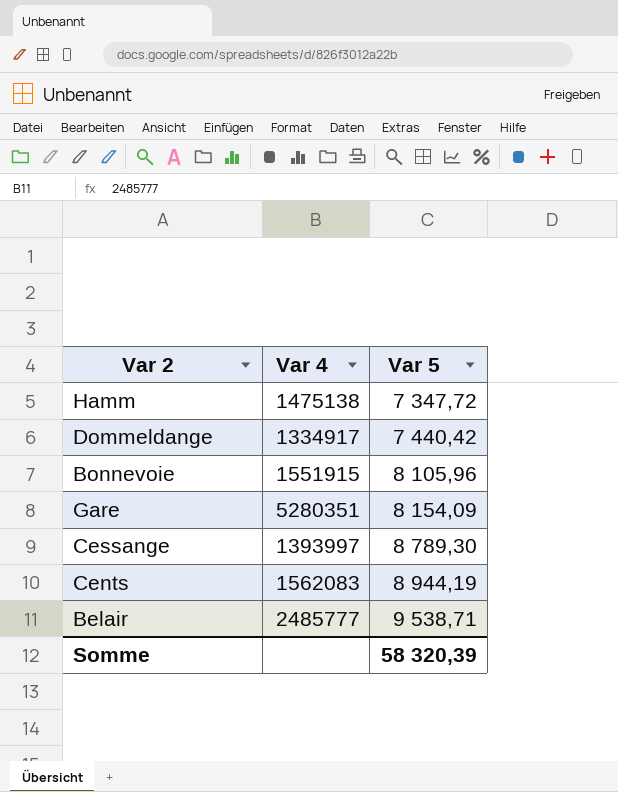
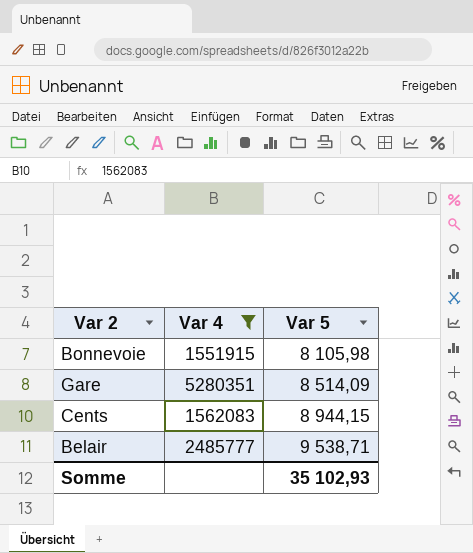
filter: none -> Var 4 >= 1551915
Bonnevoie | Var 5: 8 105,96 -> 8 105,98
Gare | Var 5: 8 154,09 -> 8 514,09
Cents | Var 5: 8 944,19 -> 8 944,15
Somme | Var 5: 58 320,39 -> 35 102,93

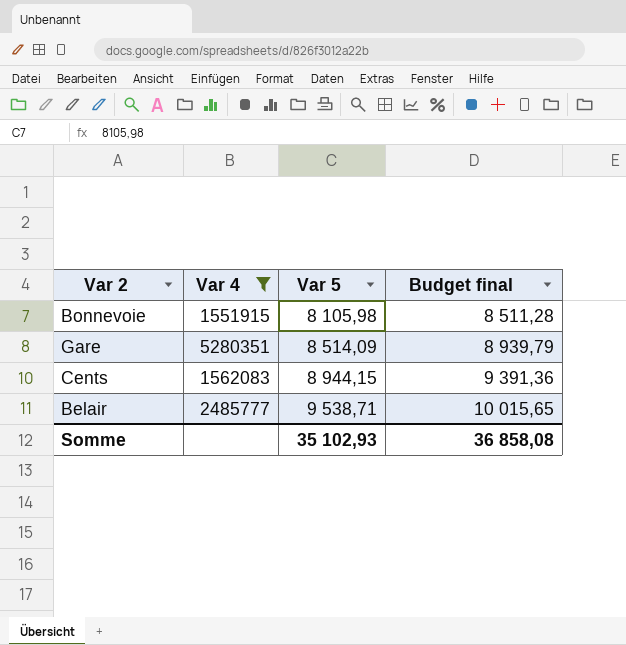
column Budget final | formula: none -> [Var 5] * 1,05

